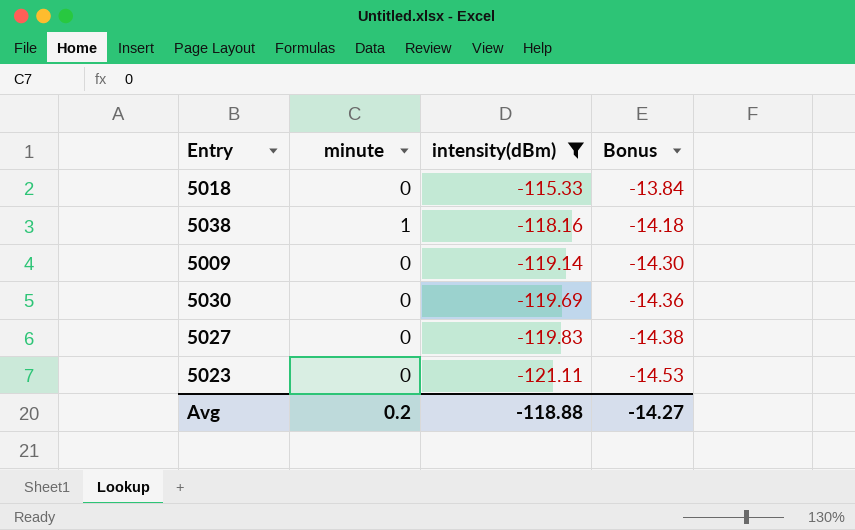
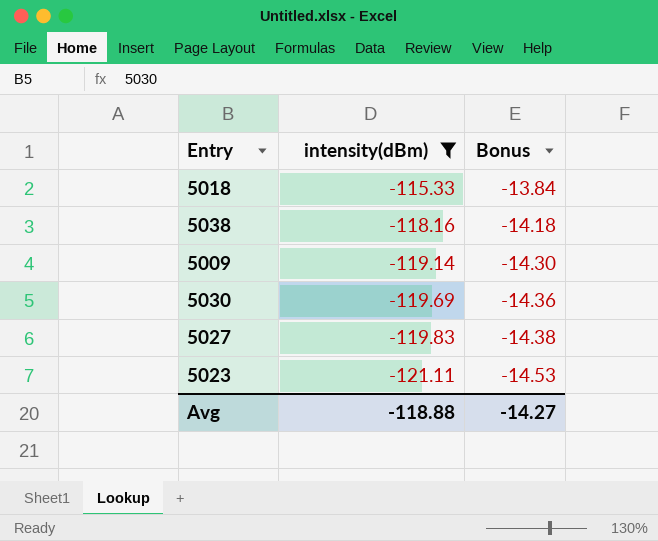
column minute | position: 2 -> none

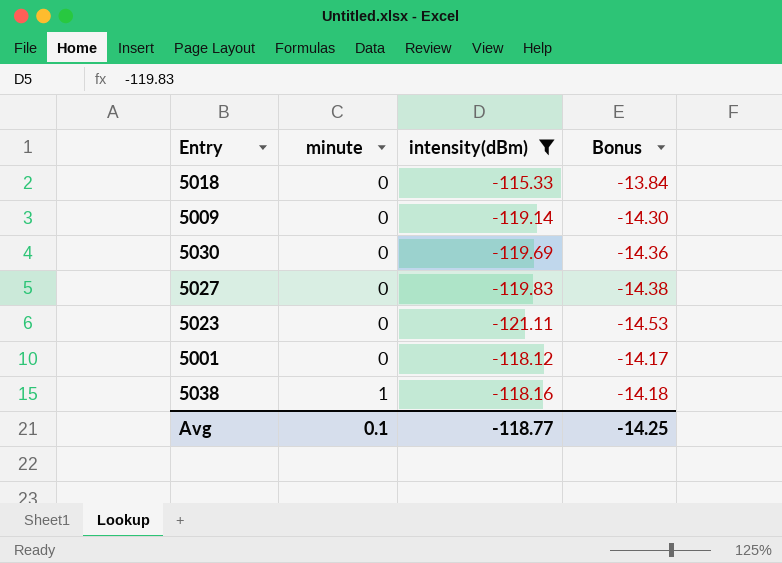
row order: intensity(dBm) descending -> minute ascending
column minute | position: none -> 2
row 5001: none -> 0 | -118.12 | -14.17
Avg | intensity(dBm): -118.88 -> -118.77
Avg | Bonus: -14.27 -> -14.25

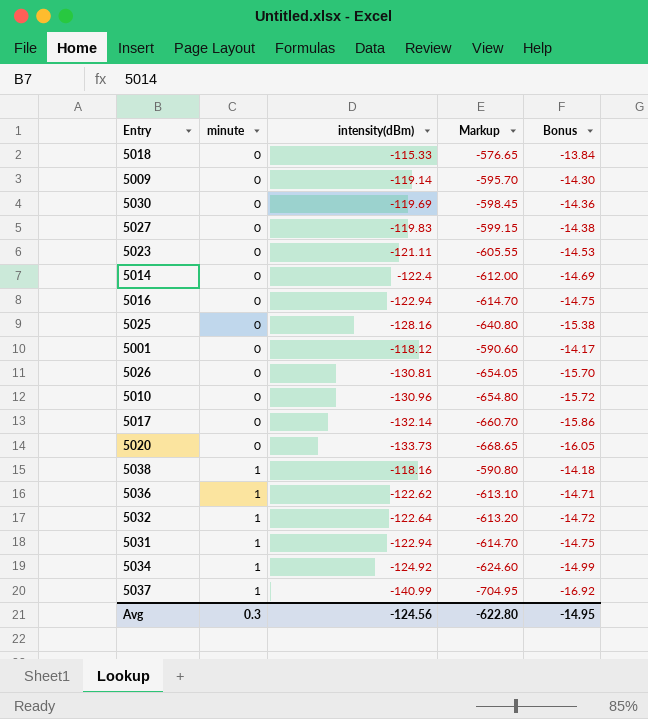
filter: intensity(dBm) >= -121.11 -> none
column Markup | formula: none -> [intensity(dBm)] * 5
Avg | minute: 0.1 -> 0.3
Avg | intensity(dBm): -118.77 -> -124.56
Avg | Bonus: -14.25 -> -14.95

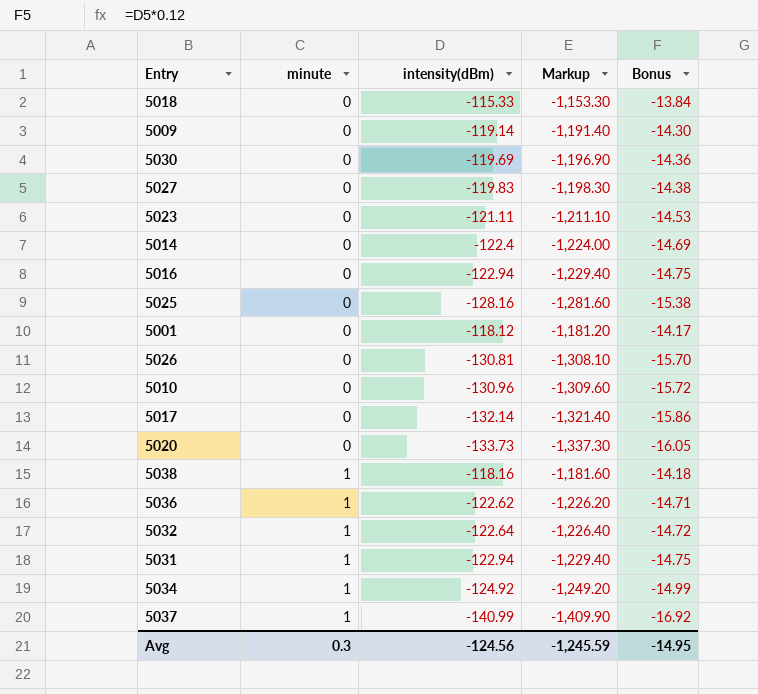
column Markup | formula: [intensity(dBm)] * 5 -> [intensity(dBm)] * 10
Avg | Markup: -622.80 -> -1,245.59

